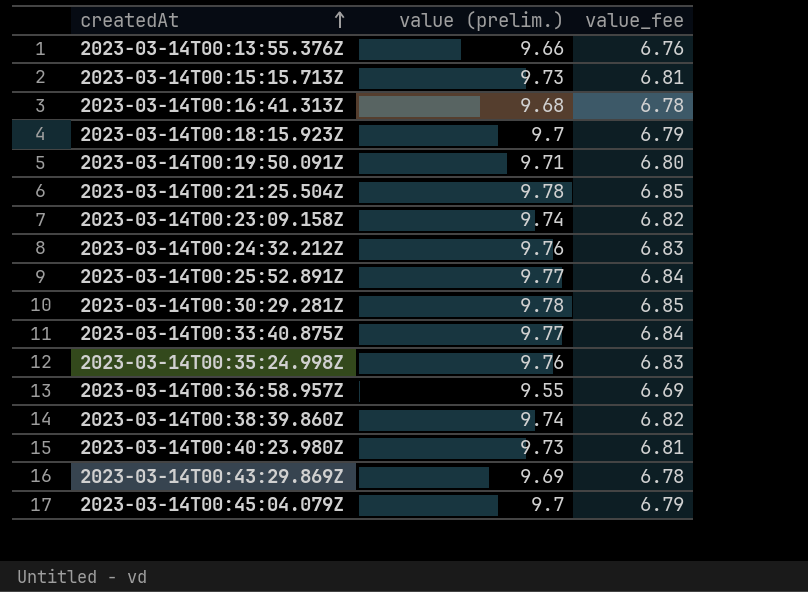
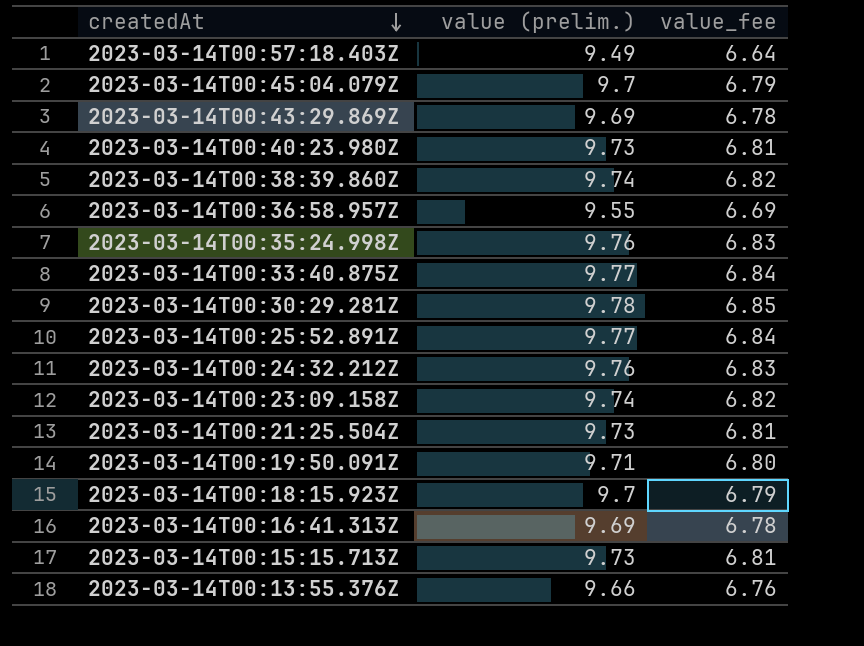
row order: createdAt ascending -> createdAt descending
row 2023-03-14T00:57:18.403Z: none -> 9.49 | 6.64
2023-03-14T00:21:25.504Z | value (prelim.): 9.78 -> 9.73
2023-03-14T00:21:25.504Z | value_fee: 6.85 -> 6.81
2023-03-14T00:16:41.313Z | value (prelim.): 9.68 -> 9.69

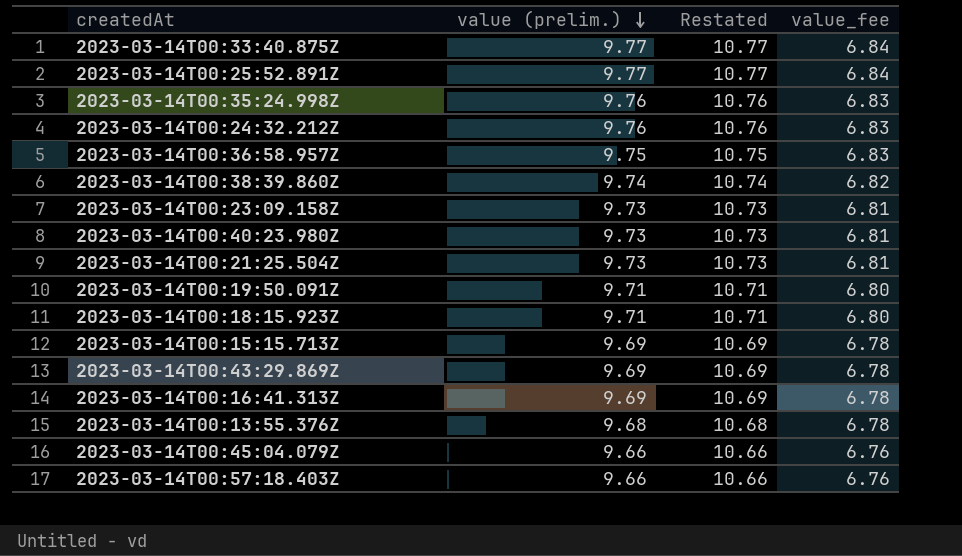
row order: createdAt descending -> value (prelim.) descending
column Restated | formula: none -> [value (prelim.)] + 1
row 2023-03-14T00:30:29.281Z: 9.78 | 6.85 -> none
2023-03-14T00:36:58.957Z | value (prelim.): 9.55 -> 9.75
2023-03-14T00:36:58.957Z | value_fee: 6.69 -> 6.83
2023-03-14T00:23:09.158Z | value (prelim.): 9.74 -> 9.73
2023-03-14T00:23:09.158Z | value_fee: 6.82 -> 6.81
2023-03-14T00:18:15.923Z | value (prelim.): 9.7 -> 9.71
2023-03-14T00:18:15.923Z | value_fee: 6.79 -> 6.80
2023-03-14T00:15:15.713Z | value (prelim.): 9.73 -> 9.69
2023-03-14T00:15:15.713Z | value_fee: 6.81 -> 6.78
2023-03-14T00:13:55.376Z | value (prelim.): 9.66 -> 9.68
2023-03-14T00:13:55.376Z | value_fee: 6.76 -> 6.78
2023-03-14T00:45:04.079Z | value (prelim.): 9.7 -> 9.66
2023-03-14T00:45:04.079Z | value_fee: 6.79 -> 6.76
2023-03-14T00:57:18.403Z | value (prelim.): 9.49 -> 9.66
2023-03-14T00:57:18.403Z | value_fee: 6.64 -> 6.76

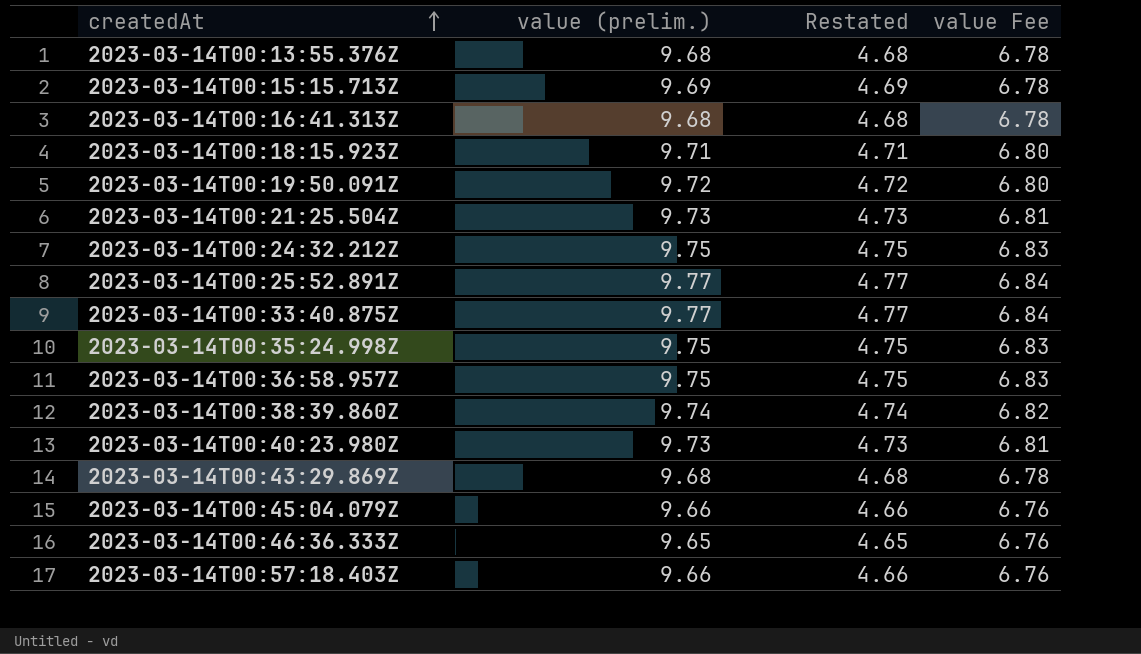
row order: value (prelim.) descending -> createdAt ascending
column Restated | formula: [value (prelim.)] + 1 -> [value (prelim.)] - 5
column name: value_fee -> value Fee
row 2023-03-14T00:23:09.158Z: 9.73 | 10.73 | 6.81 -> none
2023-03-14T00:16:41.313Z | value (prelim.): 9.69 -> 9.68
2023-03-14T00:19:50.091Z | value (prelim.): 9.71 -> 9.72
2023-03-14T00:24:32.212Z | value (prelim.): 9.76 -> 9.75
2023-03-14T00:35:24.998Z | value (prelim.): 9.76 -> 9.75
2023-03-14T00:43:29.869Z | value (prelim.): 9.69 -> 9.68
row 2023-03-14T00:46:36.333Z: none -> 9.65 | 4.65 | 6.76

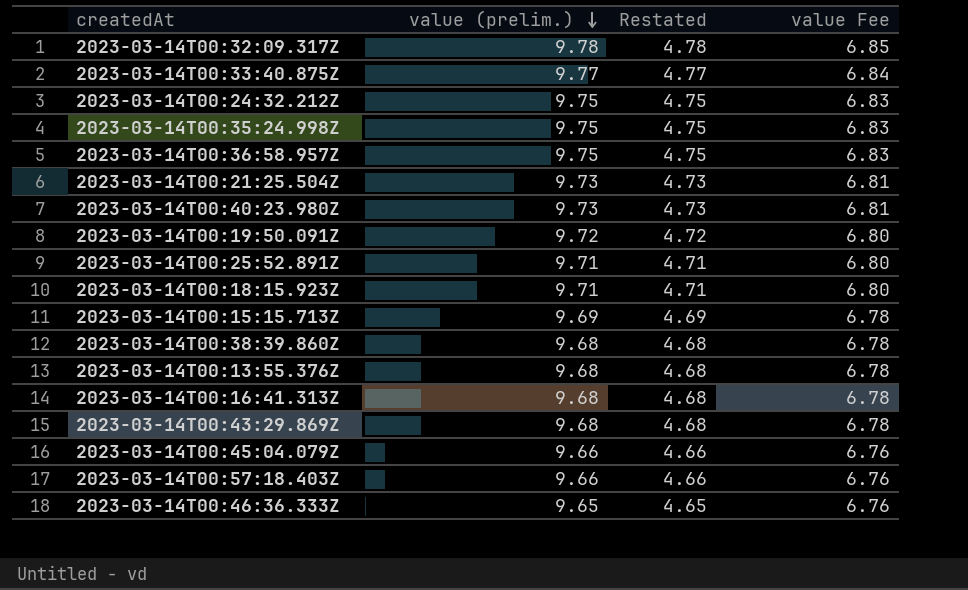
row order: createdAt ascending -> value (prelim.) descending
row 2023-03-14T00:32:09.317Z: none -> 9.78 | 4.78 | 6.85
2023-03-14T00:25:52.891Z | value (prelim.): 9.77 -> 9.71
2023-03-14T00:25:52.891Z | Restated: 4.77 -> 4.71
2023-03-14T00:25:52.891Z | value Fee: 6.84 -> 6.80
2023-03-14T00:38:39.860Z | value (prelim.): 9.74 -> 9.68
2023-03-14T00:38:39.860Z | Restated: 4.74 -> 4.68
2023-03-14T00:38:39.860Z | value Fee: 6.82 -> 6.78

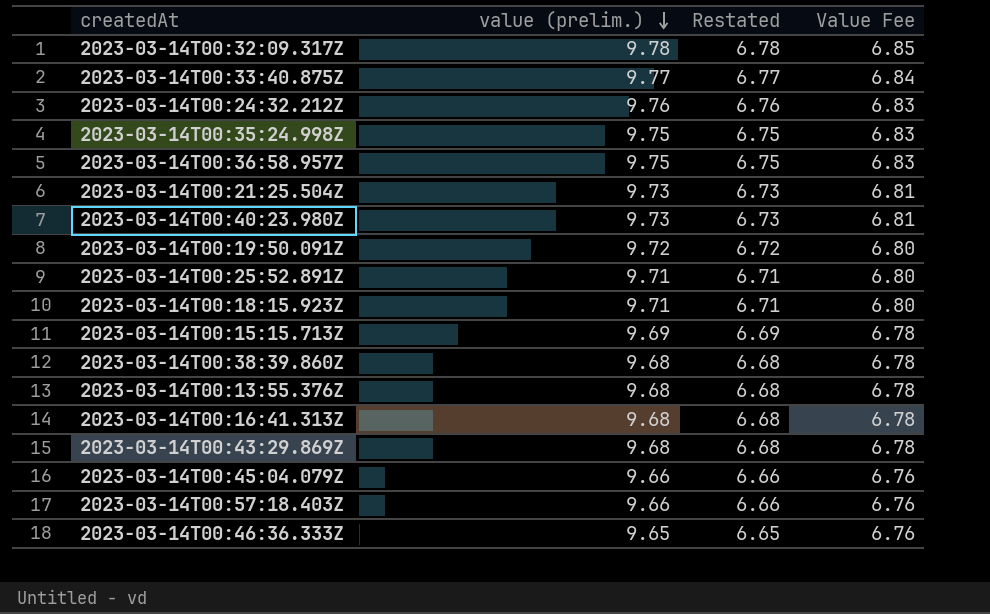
column Restated | formula: [value (prelim.)] - 5 -> [value (prelim.)] - 3
column name: value Fee -> Value Fee
2023-03-14T00:24:32.212Z | value (prelim.): 9.75 -> 9.76

